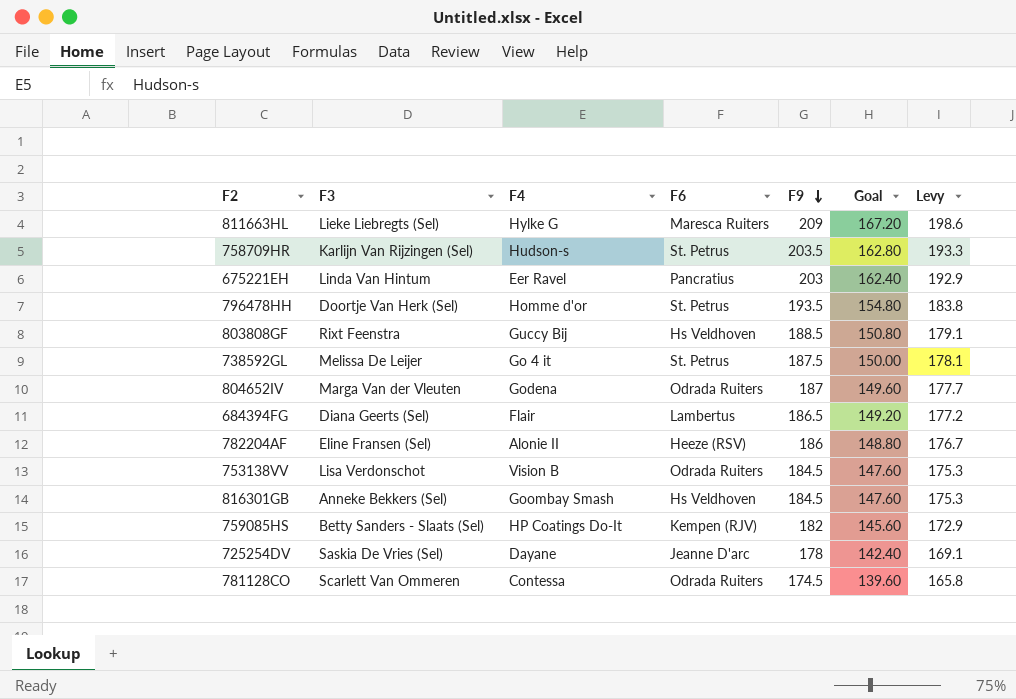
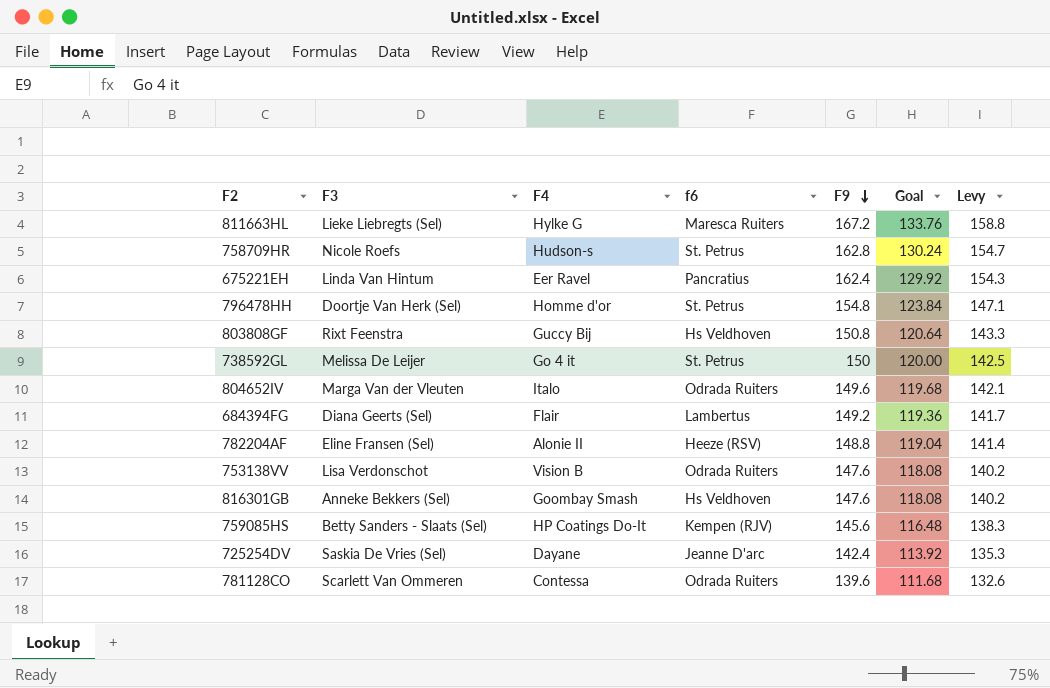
column name: F6 -> f6
811663HL | F9: 209 -> 167.2
811663HL | Goal: 167.20 -> 133.76
811663HL | Levy: 198.6 -> 158.8
758709HR | F3: Karlijn Van Rijzingen (Sel) -> Nicole Roefs
758709HR | F9: 203.5 -> 162.8
758709HR | Goal: 162.80 -> 130.24
758709HR | Levy: 193.3 -> 154.7
675221EH | F9: 203 -> 162.4
675221EH | Goal: 162.40 -> 129.92
675221EH | Levy: 192.9 -> 154.3
796478HH | F9: 193.5 -> 154.8
796478HH | Goal: 154.80 -> 123.84
796478HH | Levy: 183.8 -> 147.1
803808GF | F9: 188.5 -> 150.8
803808GF | Goal: 150.80 -> 120.64
803808GF | Levy: 179.1 -> 143.3
738592GL | F9: 187.5 -> 150
738592GL | Goal: 150.00 -> 120.00
738592GL | Levy: 178.1 -> 142.5
804652IV | F4: Godena -> Italo
804652IV | F9: 187 -> 149.6
804652IV | Goal: 149.60 -> 119.68
804652IV | Levy: 177.7 -> 142.1
684394FG | F9: 186.5 -> 149.2
684394FG | Goal: 149.20 -> 119.36
684394FG | Levy: 177.2 -> 141.7
782204AF | F9: 186 -> 148.8
782204AF | Goal: 148.80 -> 119.04
782204AF | Levy: 176.7 -> 141.4
753138VV | F9: 184.5 -> 147.6
753138VV | Goal: 147.60 -> 118.08
753138VV | Levy: 175.3 -> 140.2
816301GB | F9: 184.5 -> 147.6
816301GB | Goal: 147.60 -> 118.08
816301GB | Levy: 175.3 -> 140.2
759085HS | F9: 182 -> 145.6
759085HS | Goal: 145.60 -> 116.48
759085HS | Levy: 172.9 -> 138.3
725254DV | F9: 178 -> 142.4
725254DV | Goal: 142.40 -> 113.92
725254DV | Levy: 169.1 -> 135.3
781128CO | F9: 174.5 -> 139.6
781128CO | Goal: 139.60 -> 111.68
781128CO | Levy: 165.8 -> 132.6

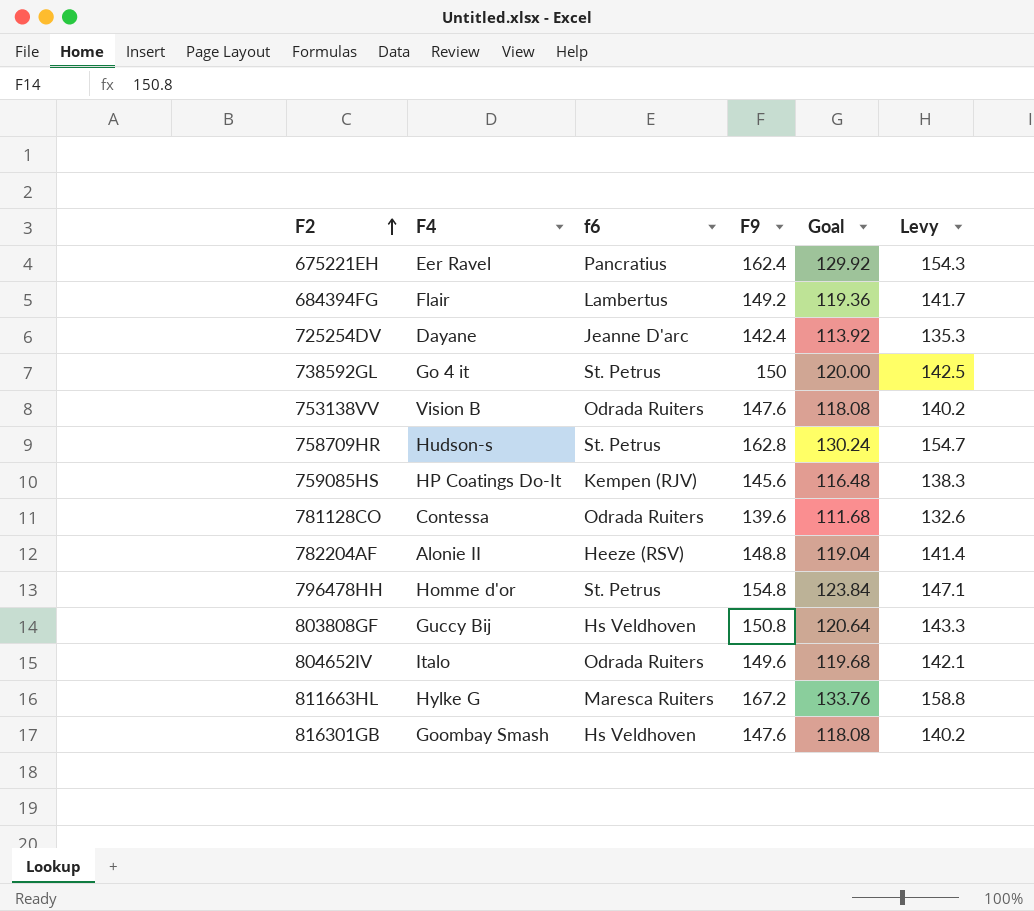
row order: F9 descending -> F2 ascending
column F3 | position: 2 -> none

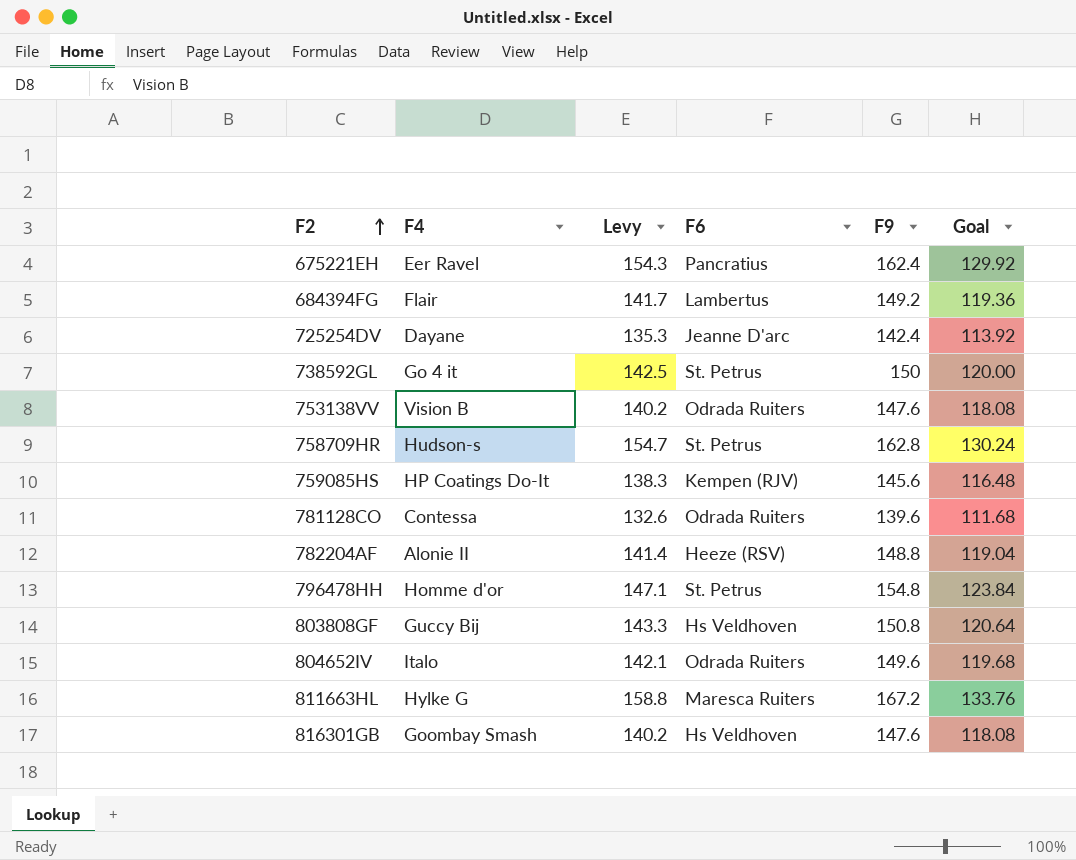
column Levy | position: 6 -> 3
column name: f6 -> F6

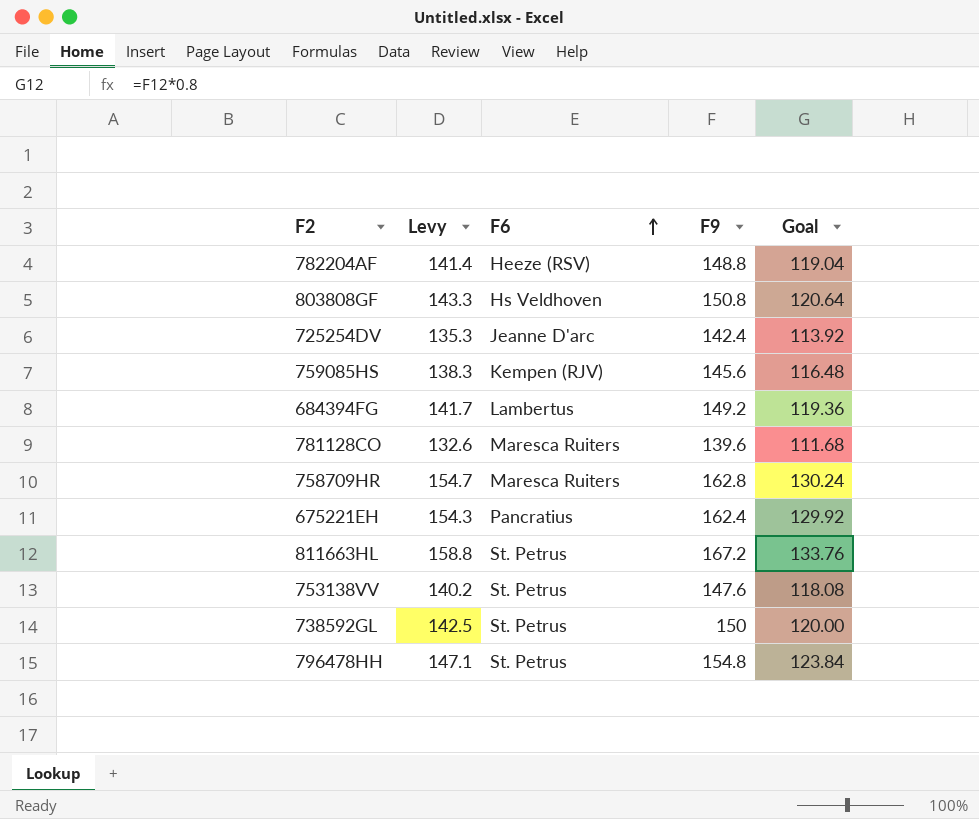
row order: F2 ascending -> F6 ascending
column F4 | position: 2 -> none
row 804652IV: Italo | 142.1 | Odrada Ruiters | 149.6 | 119.68 -> none
row 816301GB: Goombay Smash | 140.2 | Hs Veldhoven | 147.6 | 118.08 -> none
781128CO | F6: Odrada Ruiters -> Maresca Ruiters
758709HR | F6: St. Petrus -> Maresca Ruiters
811663HL | F6: Maresca Ruiters -> St. Petrus
753138VV | F6: Odrada Ruiters -> St. Petrus

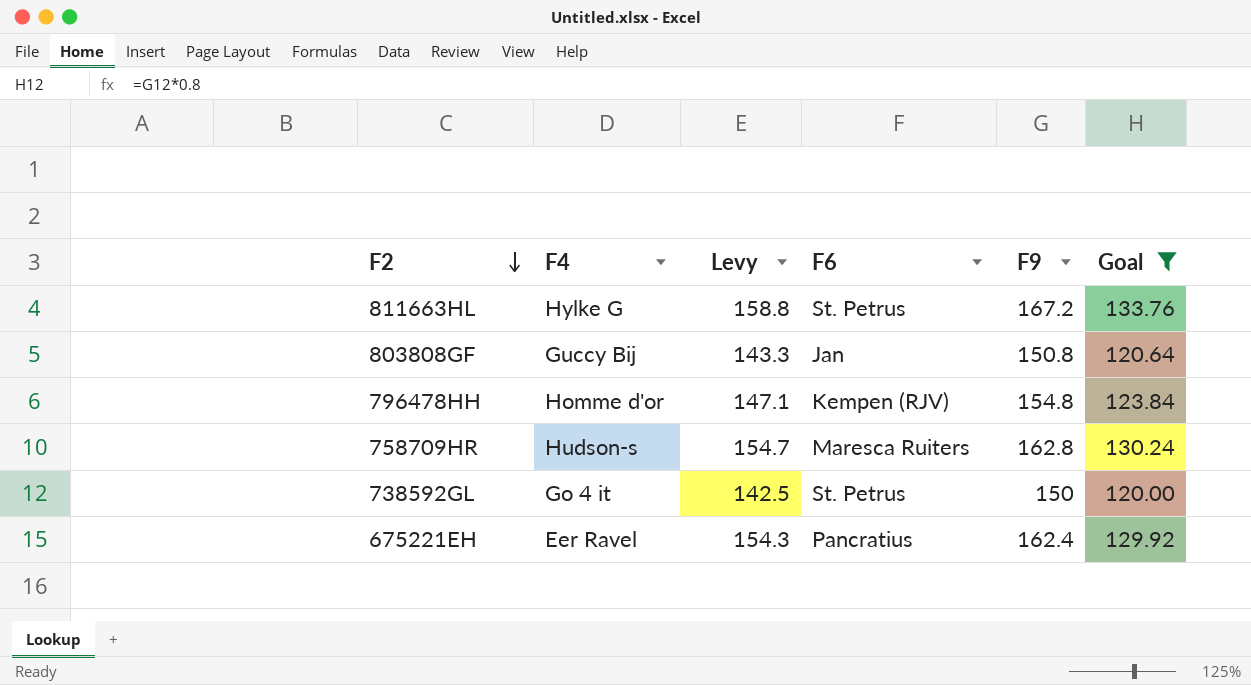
filter: none -> Goal >= 120.00
row order: F6 ascending -> F2 descending
column F4 | position: none -> 2
803808GF | F6: Hs Veldhoven -> Jan
796478HH | F6: St. Petrus -> Kempen (RJV)

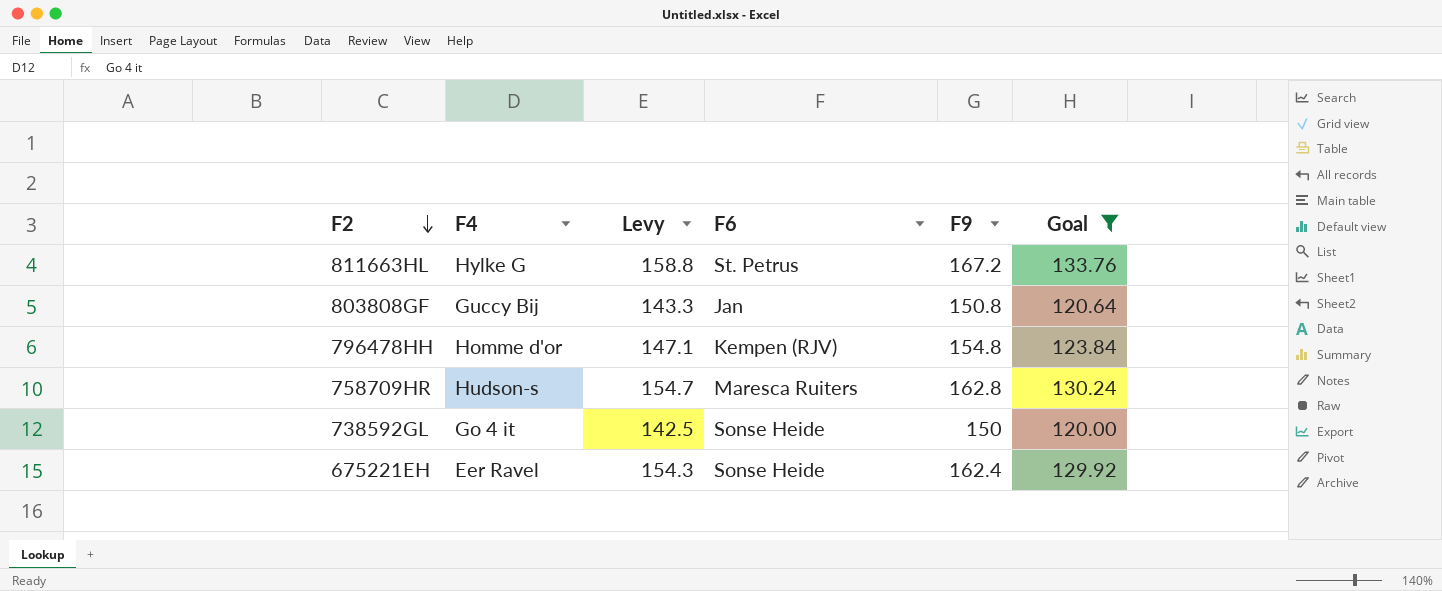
738592GL | F6: St. Petrus -> Sonse Heide
675221EH | F6: Pancratius -> Sonse Heide

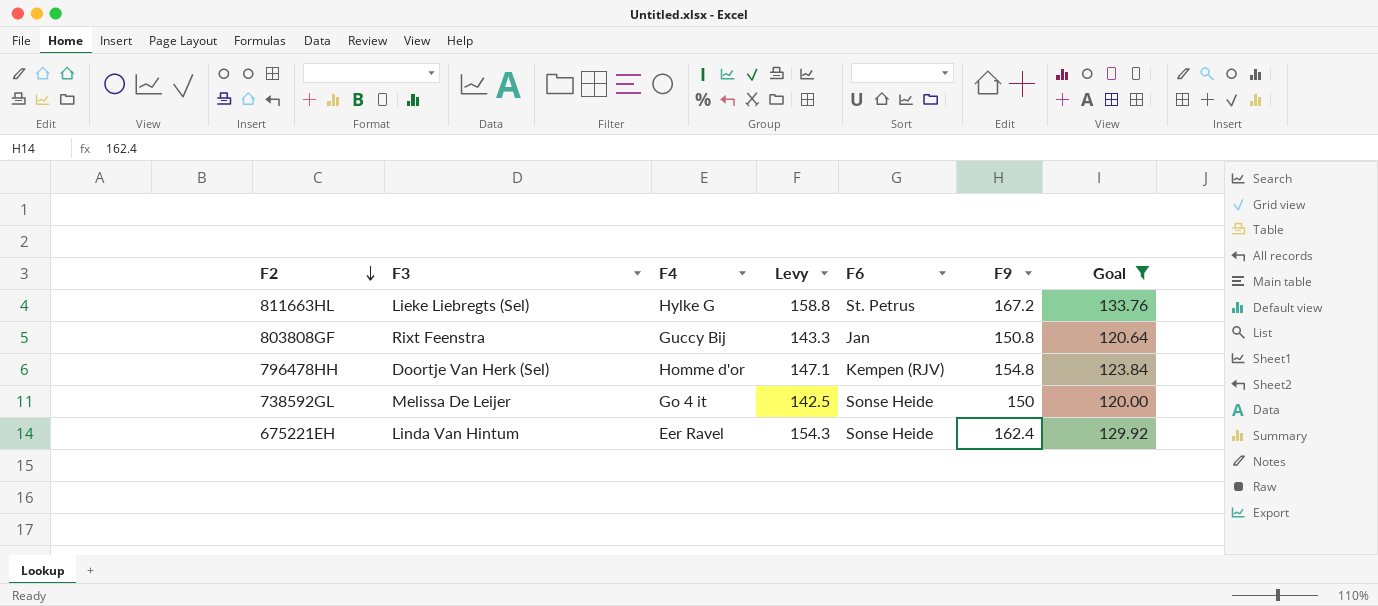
column F3 | position: none -> 2
row 758709HR: Hudson-s | 154.7 | Maresca Ruiters | 162.8 | 130.24 -> none

